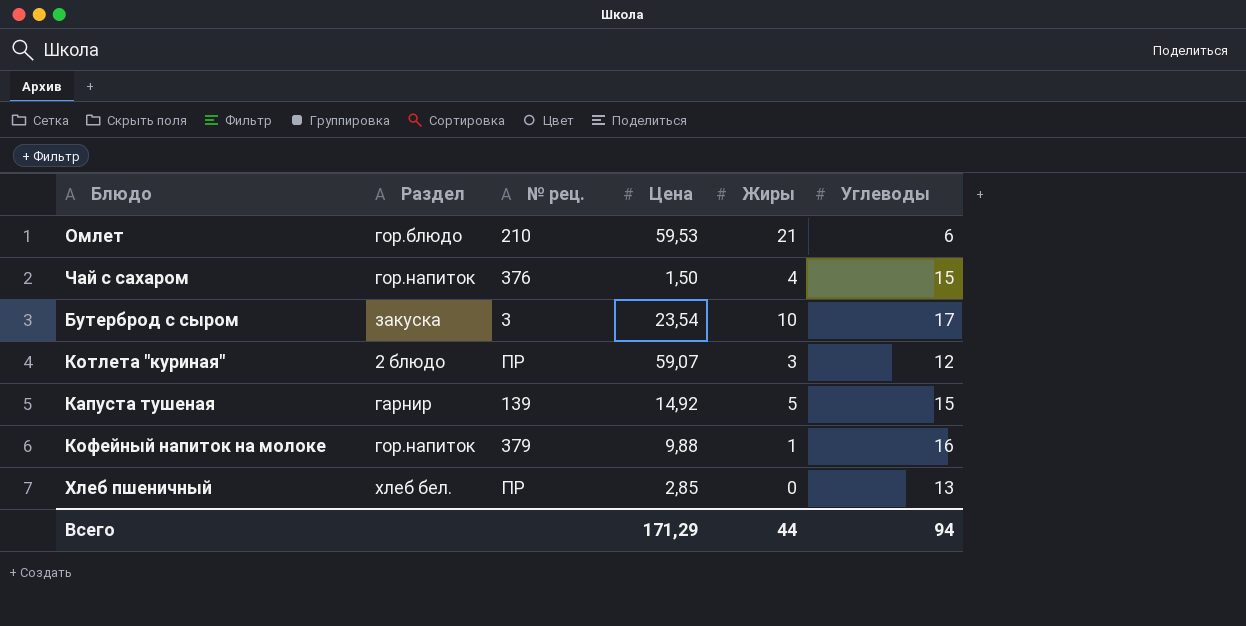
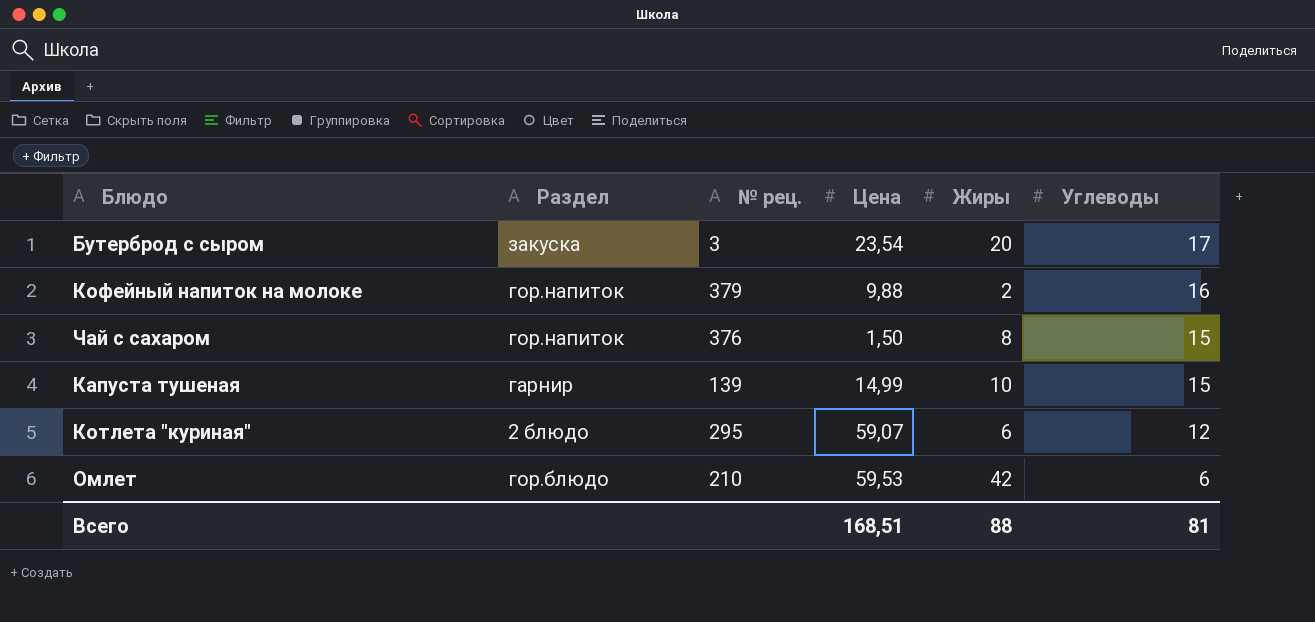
row order: none -> Углеводы descending
row Хлеб пшеничный: хлеб бел. | ПР | 2,85 | 0 | 13 -> none
Бутерброд с сыром | Жиры: 10 -> 20
Кофейный напиток на молоке | Жиры: 1 -> 2
Чай с сахаром | Жиры: 4 -> 8
Капуста тушеная | Цена: 14,92 -> 14,99
Капуста тушеная | Жиры: 5 -> 10
Котлета "куриная" | № рец.: ПР -> 295
Котлета "куриная" | Жиры: 3 -> 6
Омлет | Жиры: 21 -> 42
Всего | Цена: 171,29 -> 168,51
Всего | Жиры: 44 -> 88
Всего | Углеводы: 94 -> 81

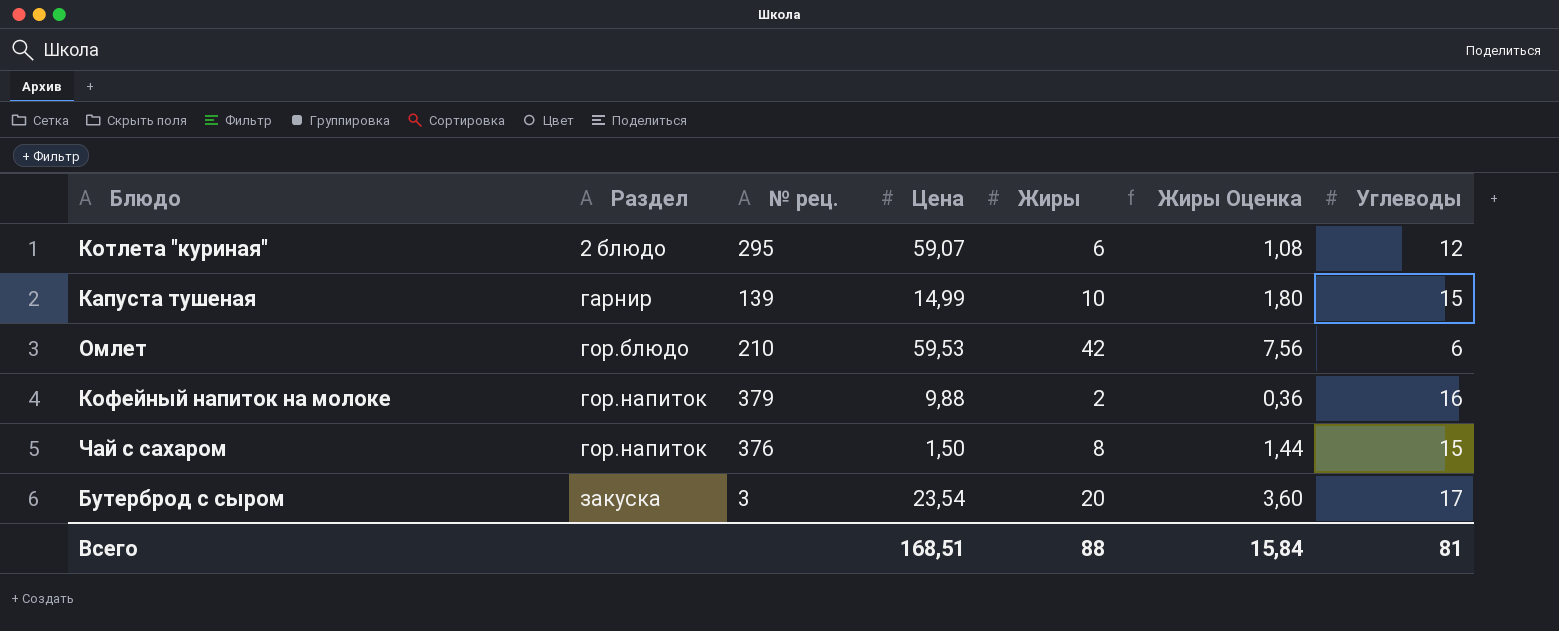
row order: Углеводы descending -> Раздел ascending
column Жиры Оценка | formula: none -> [Жиры] * 0,18

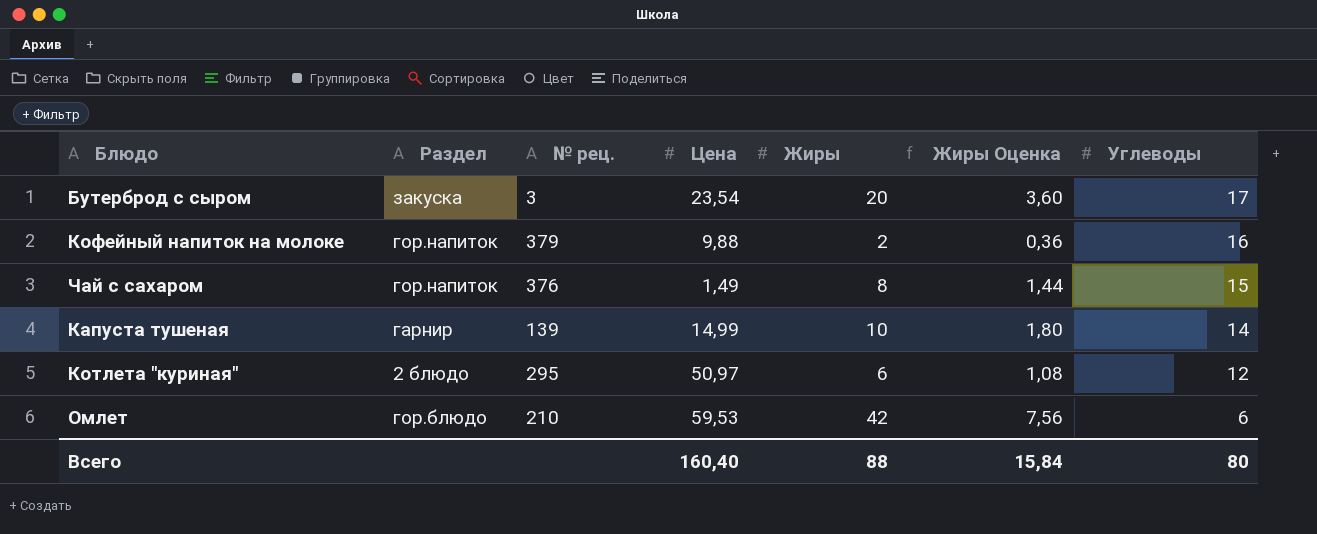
row order: Раздел ascending -> Углеводы descending
Чай с сахаром | Цена: 1,50 -> 1,49
Капуста тушеная | Углеводы: 15 -> 14
Котлета "куриная" | Цена: 59,07 -> 50,97
Всего | Цена: 168,51 -> 160,40
Всего | Углеводы: 81 -> 80

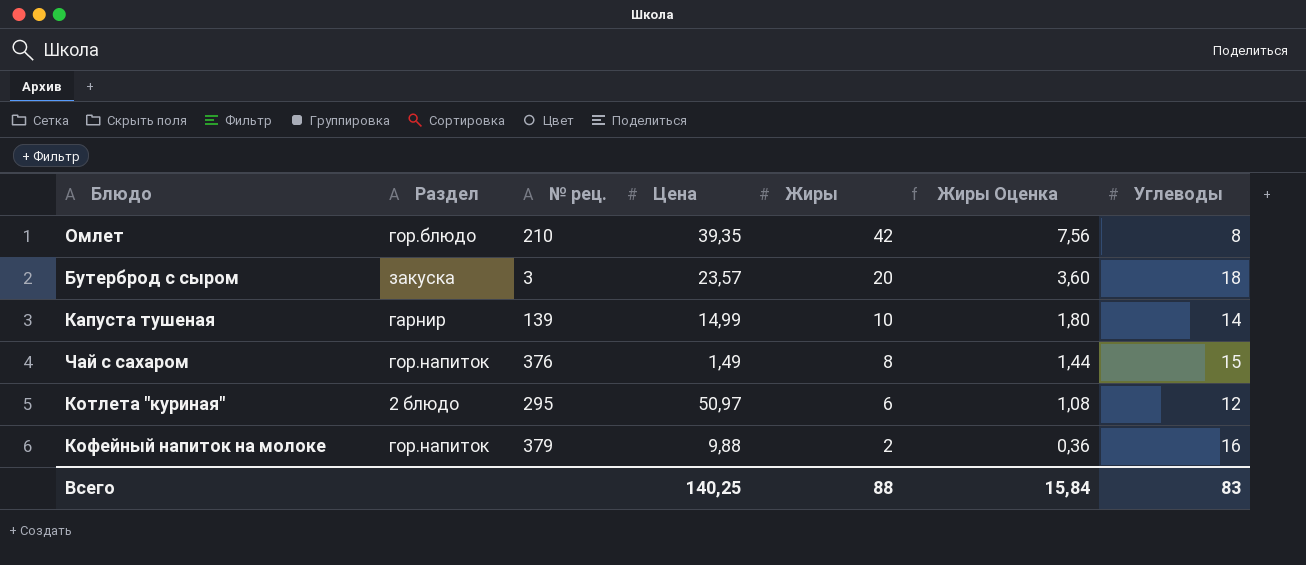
row order: Углеводы descending -> Жиры descending
Омлет | Цена: 59,53 -> 39,35
Омлет | Углеводы: 6 -> 8
Бутерброд с сыром | Цена: 23,54 -> 23,57
Бутерброд с сыром | Углеводы: 17 -> 18
Всего | Цена: 160,40 -> 140,25
Всего | Углеводы: 80 -> 83

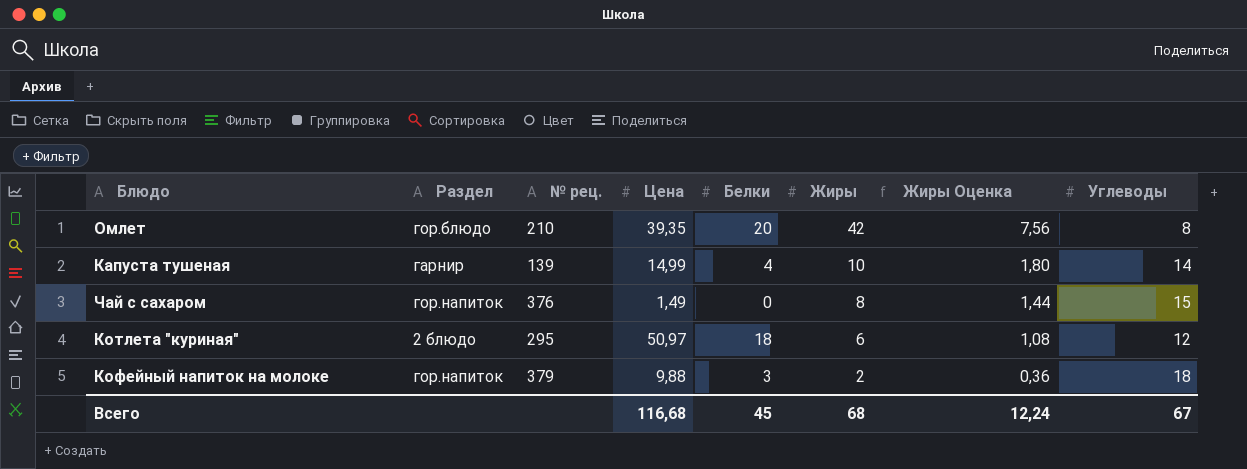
column Белки | position: none -> 5
row Бутерброд с сыром: закуска | 3 | 23,57 | 20 | 3,60 | 18 -> none
Кофейный напиток на молоке | Углеводы: 16 -> 18
Всего | Цена: 140,25 -> 116,68
Всего | Жиры: 88 -> 68
Всего | Жиры Оценка: 15,84 -> 12,24
Всего | Углеводы: 83 -> 67

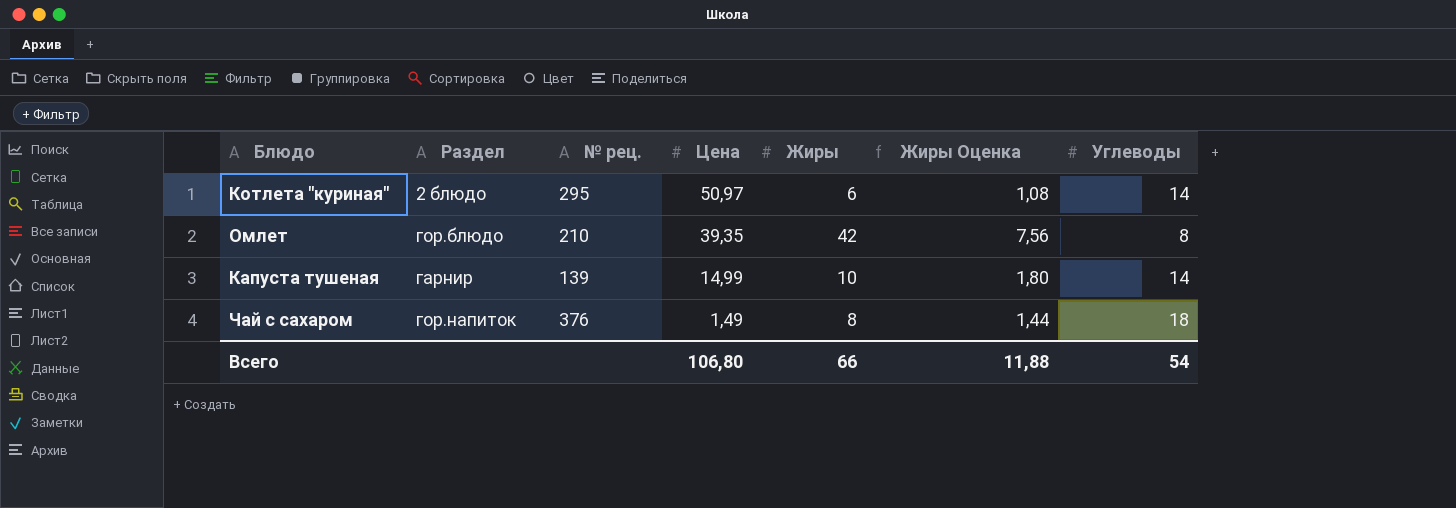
row order: Жиры descending -> Цена descending
column Белки | position: 5 -> none
row Кофейный напиток на молоке: гор.напиток | 379 | 9,88 | 3 | 2 | 0,36 | 18 -> none
Котлета "куриная" | Углеводы: 12 -> 14
Чай с сахаром | Углеводы: 15 -> 18
Всего | Цена: 116,68 -> 106,80
Всего | Жиры: 68 -> 66
Всего | Жиры Оценка: 12,24 -> 11,88
Всего | Углеводы: 67 -> 54

